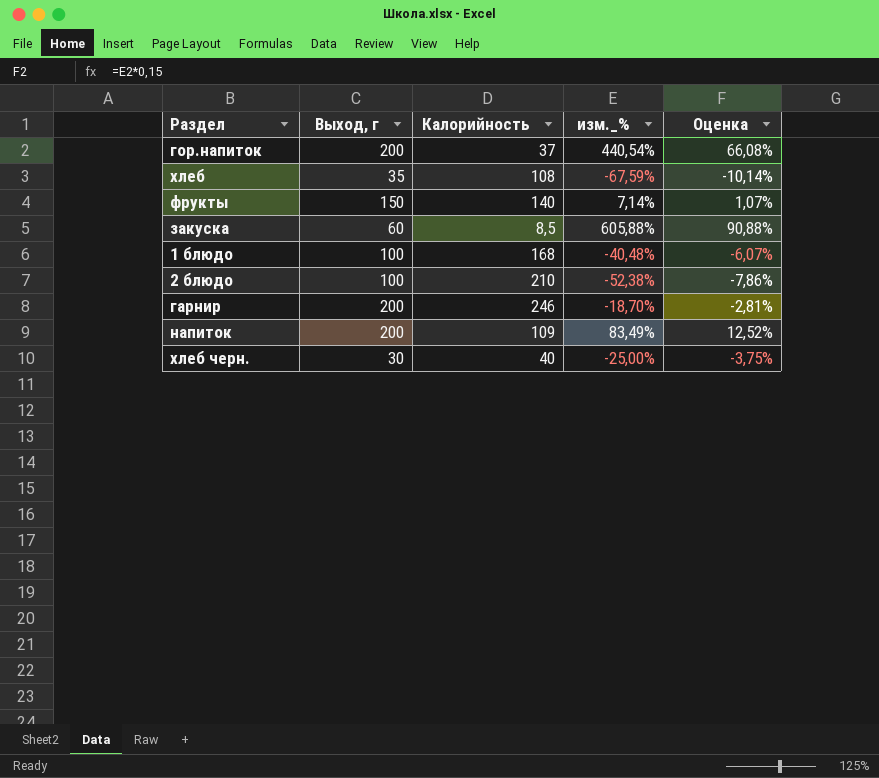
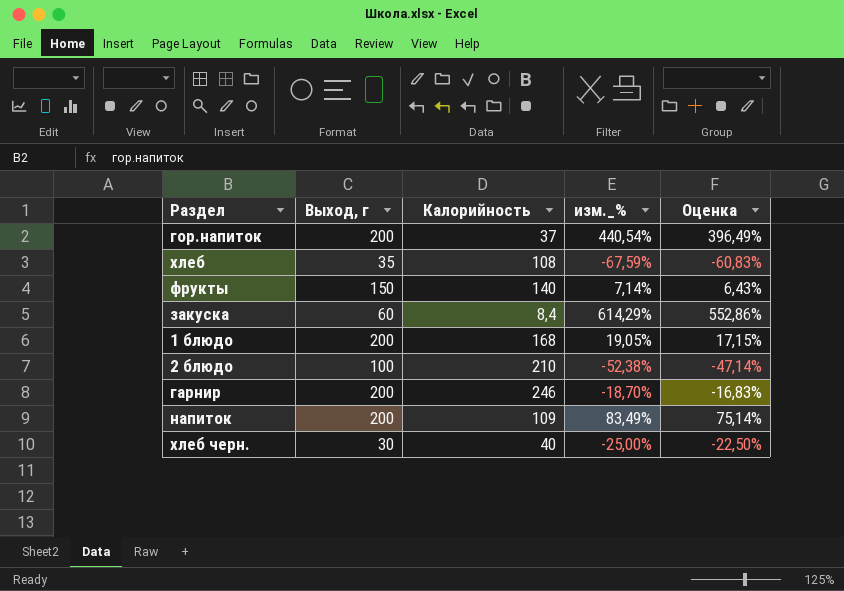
column Оценка | formula: [изм._%] * 0,15 -> [изм._%] * 0,9
закуска | Калорийность: 8,5 -> 8,4
закуска | изм._%: 605,88% -> 614,29%
1 блюдо | Выход, г: 100 -> 200
1 блюдо | изм._%: -40,48% -> 19,05%

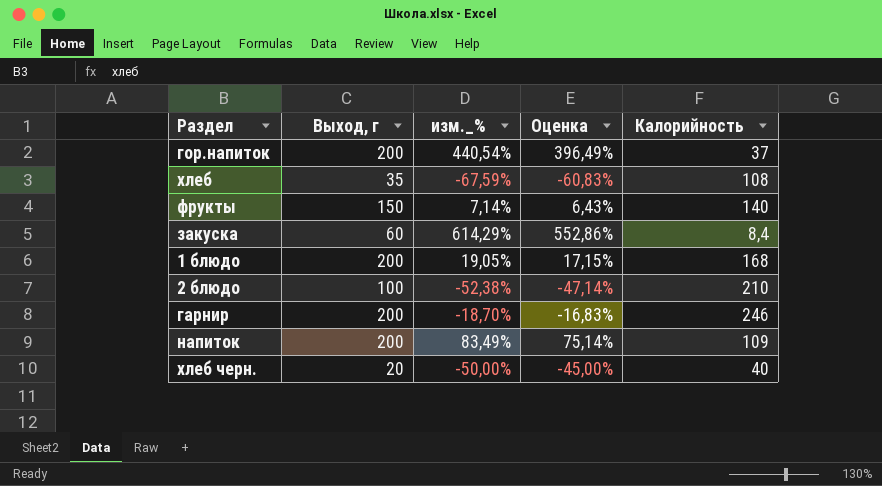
column Калорийность | position: 3 -> 5
хлеб черн. | Выход, г: 30 -> 20
хлеб черн. | изм._%: -25,00% -> -50,00%
хлеб черн. | Оценка: -22,50% -> -45,00%

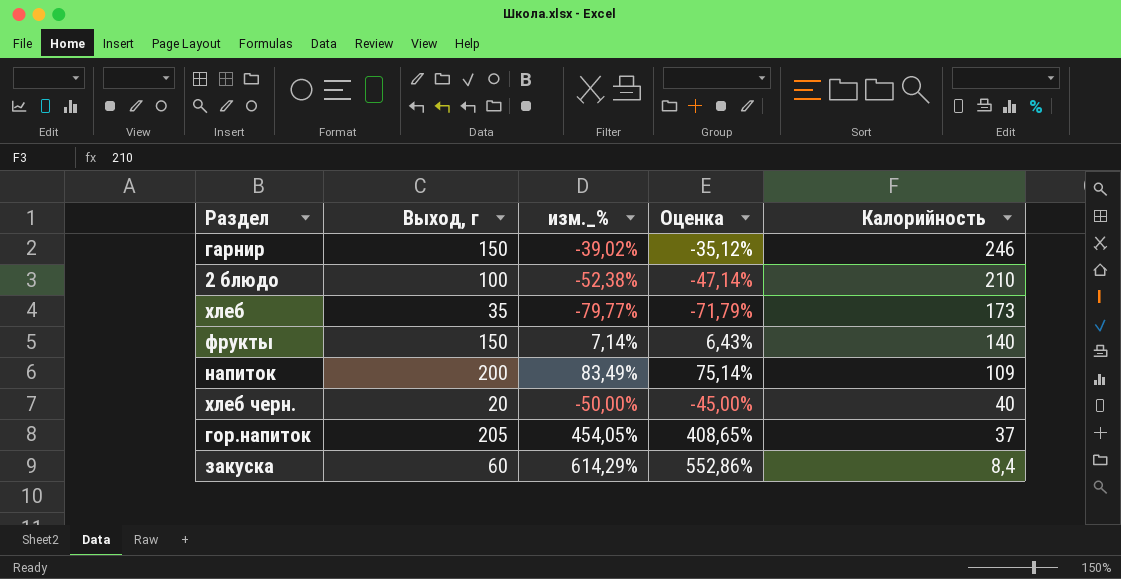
row order: none -> Калорийность descending
row 1 блюдо: 200 | 19,05% | 17,15% | 168 -> none
гарнир | Выход, г: 200 -> 150
гарнир | изм._%: -18,70% -> -39,02%
гарнир | Оценка: -16,83% -> -35,12%
хлеб | изм._%: -67,59% -> -79,77%
хлеб | Оценка: -60,83% -> -71,79%
хлеб | Калорийность: 108 -> 173
гор.напиток | Выход, г: 200 -> 205
гор.напиток | изм._%: 440,54% -> 454,05%
гор.напиток | Оценка: 396,49% -> 408,65%

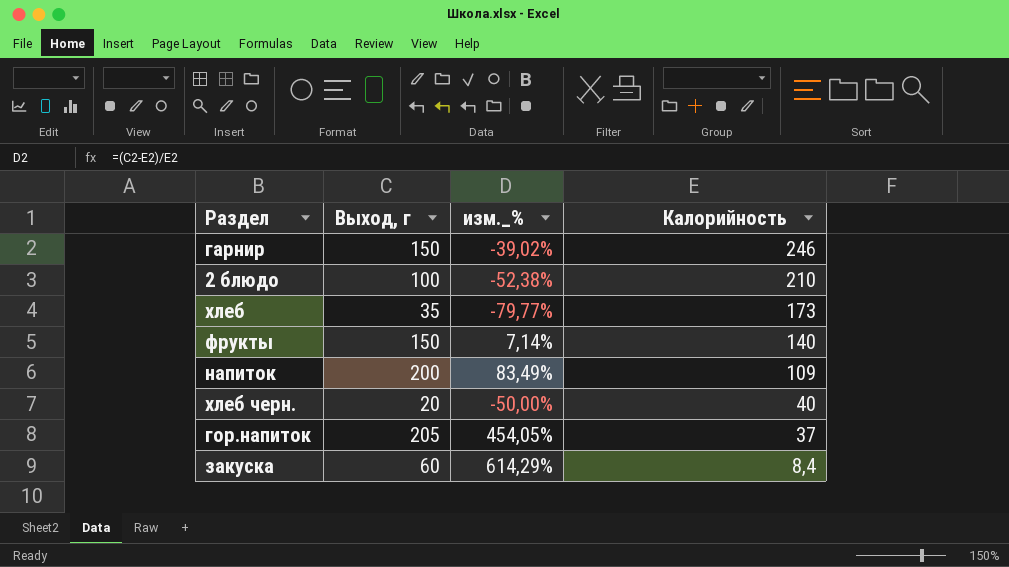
column Оценка | formula: [изм._%] * 0,9 -> none

